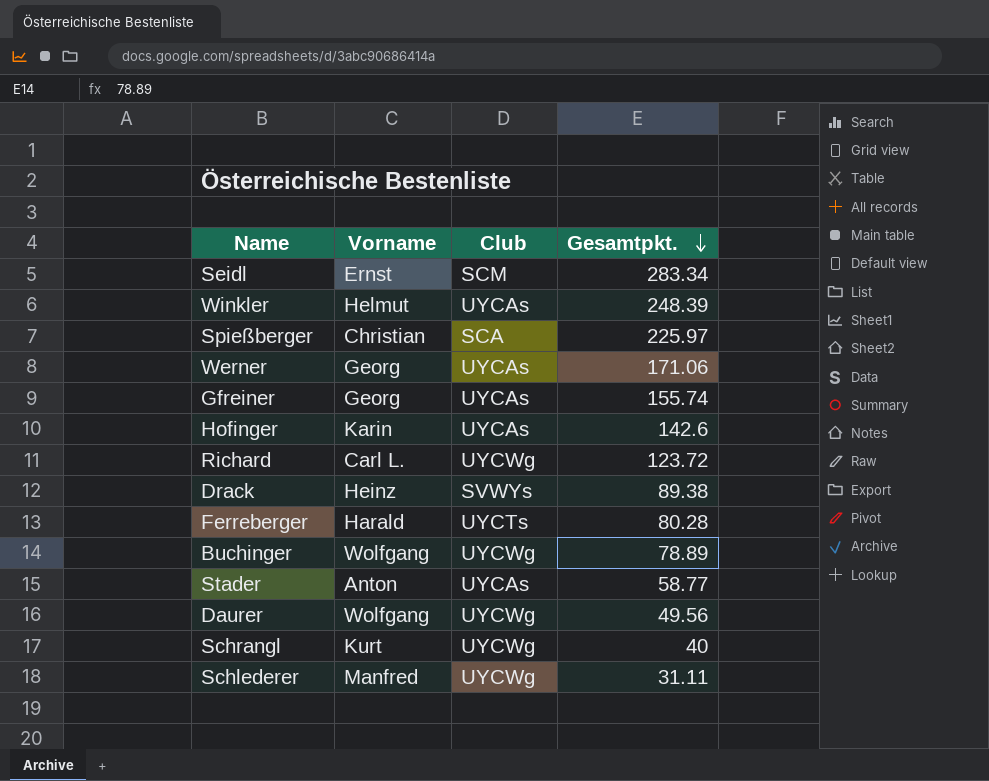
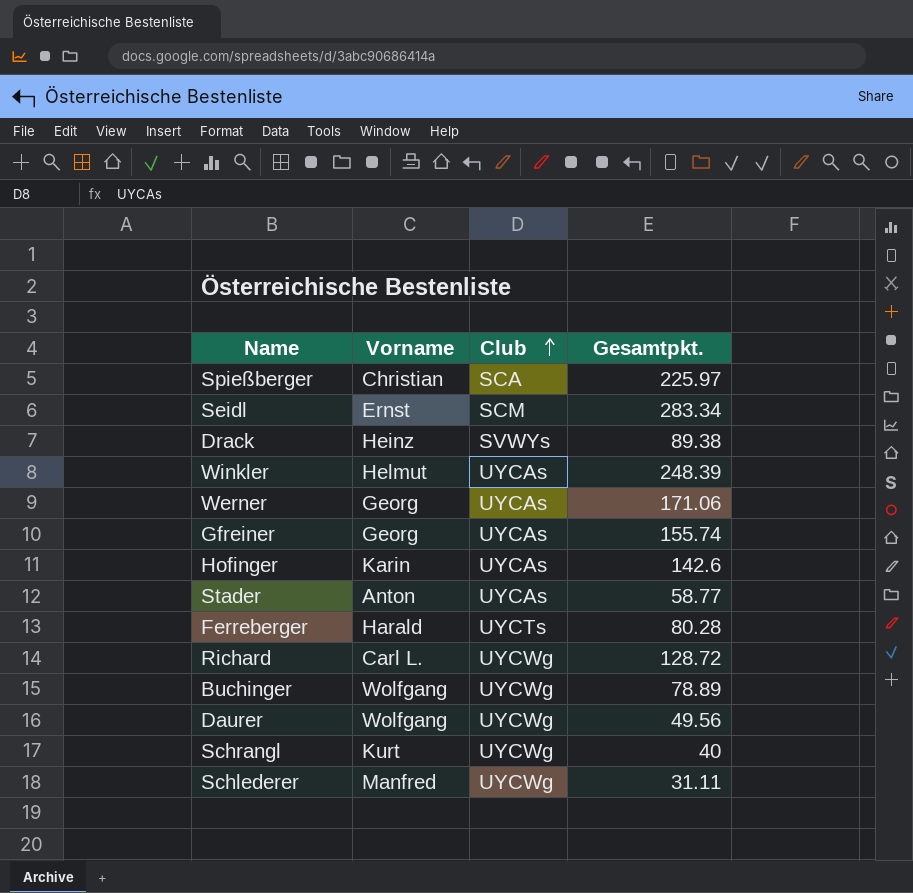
row order: Gesamtpkt. descending -> Club ascending
Richard | Gesamtpkt.: 123.72 -> 128.72

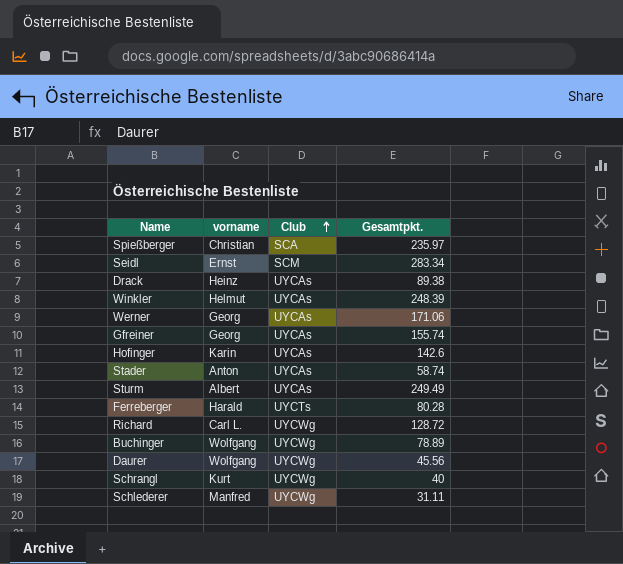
column name: Vorname -> vorname
Spießberger | Gesamtpkt.: 225.97 -> 235.97
Drack | Club: SVWYs -> UYCAs
Stader | Gesamtpkt.: 58.77 -> 58.74
row Sturm: none -> Albert | UYCAs | 249.49
Daurer | Gesamtpkt.: 49.56 -> 45.56

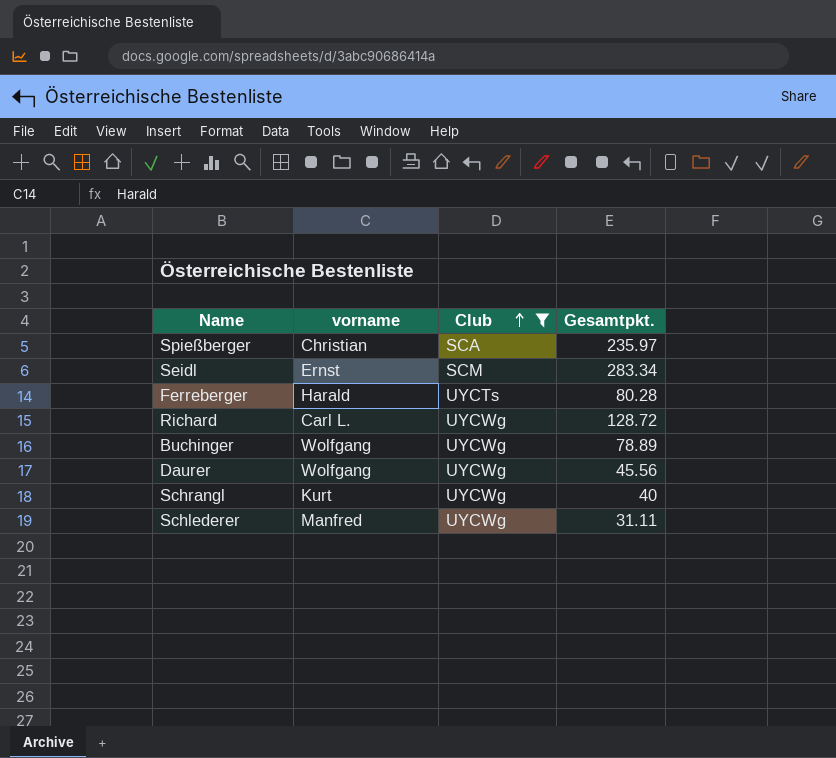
filter: none -> Club != UYCAs

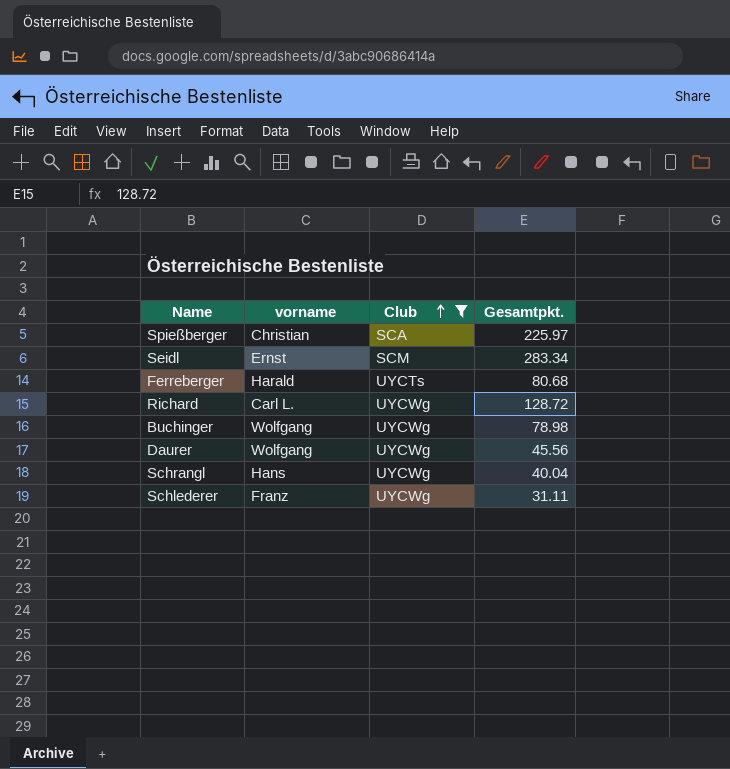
Spießberger | Gesamtpkt.: 235.97 -> 225.97
Ferreberger | Gesamtpkt.: 80.28 -> 80.68
Buchinger | Gesamtpkt.: 78.89 -> 78.98
Schrangl | vorname: Kurt -> Hans
Schrangl | Gesamtpkt.: 40 -> 40.04
Schlederer | vorname: Manfred -> Franz

